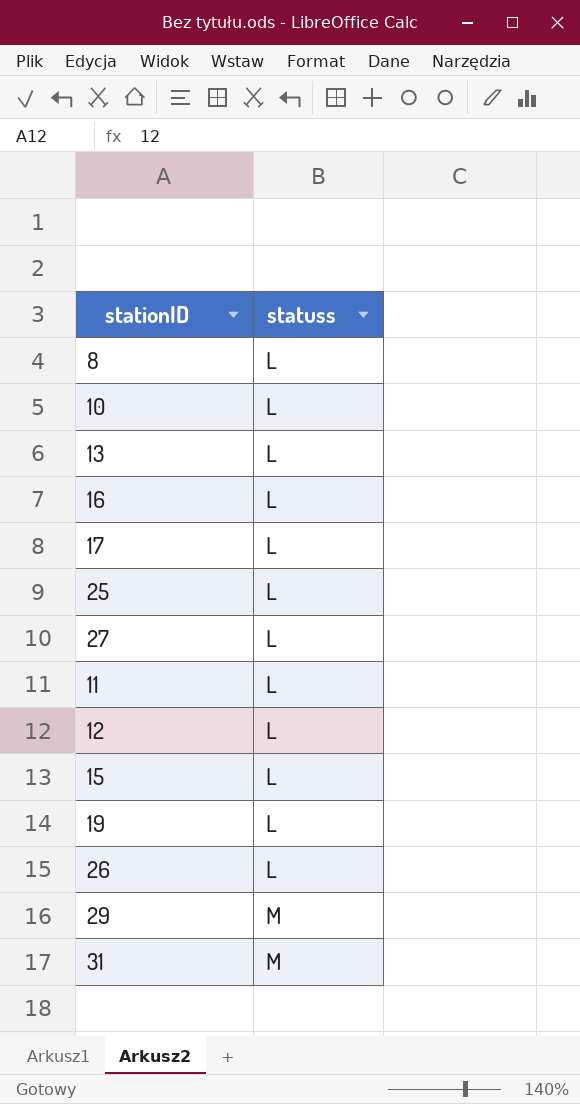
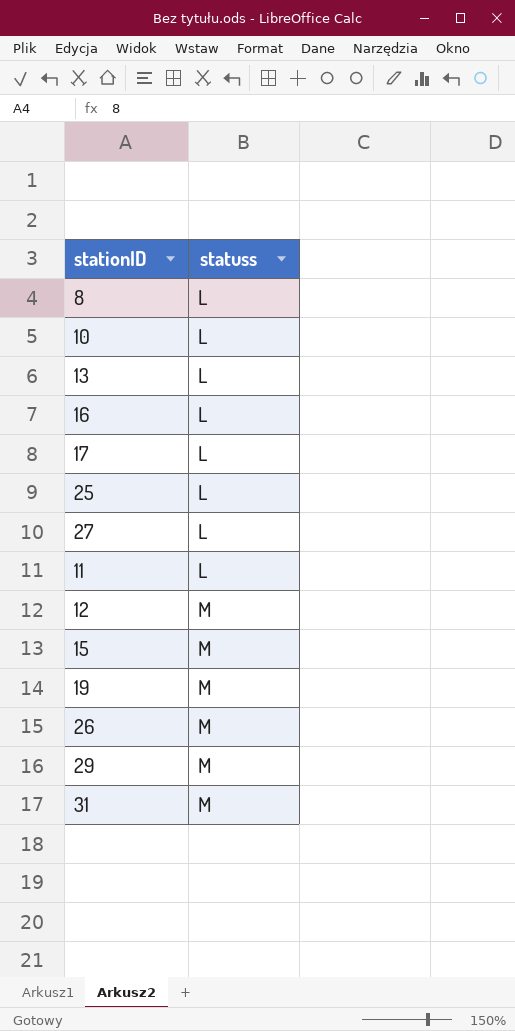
12 | statuss: L -> M
15 | statuss: L -> M
19 | statuss: L -> M
26 | statuss: L -> M

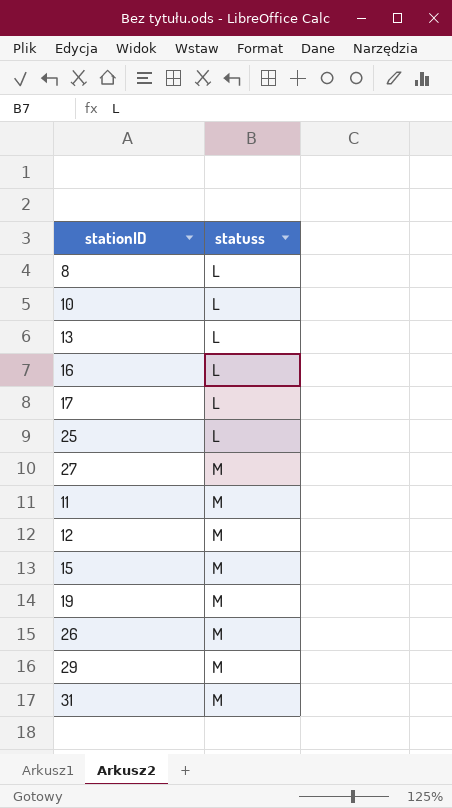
27 | statuss: L -> M
11 | statuss: L -> M

